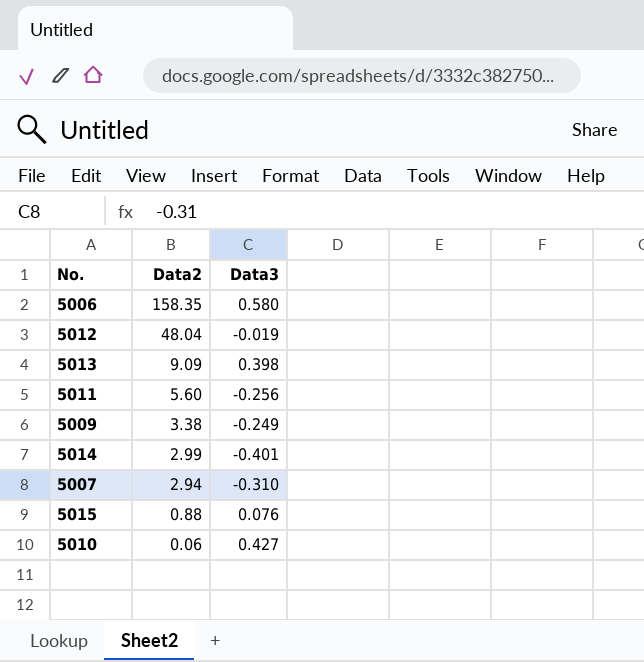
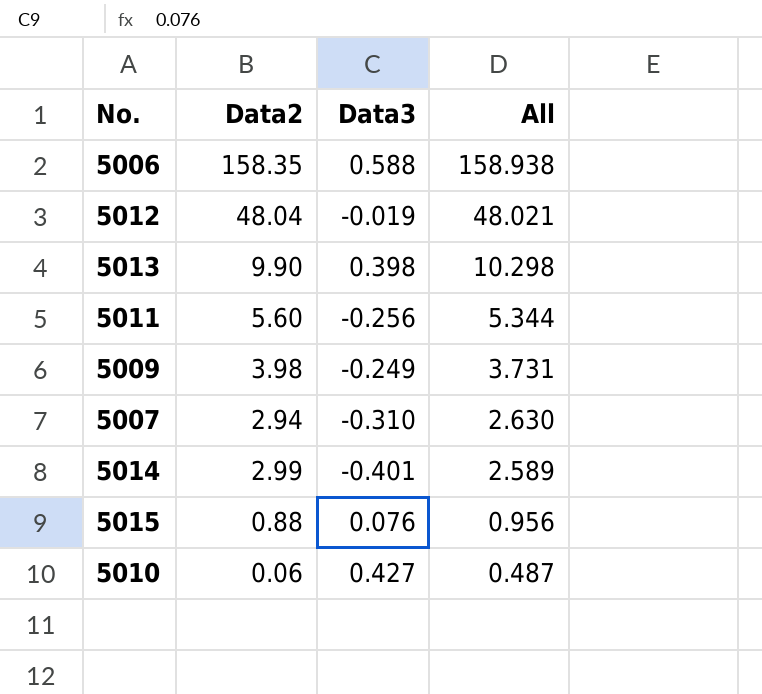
row order: Data2 descending -> All descending
column All | formula: none -> [Data2] + [Data3]
5006 | Data3: 0.580 -> 0.588
5013 | Data2: 9.09 -> 9.90
5009 | Data2: 3.38 -> 3.98

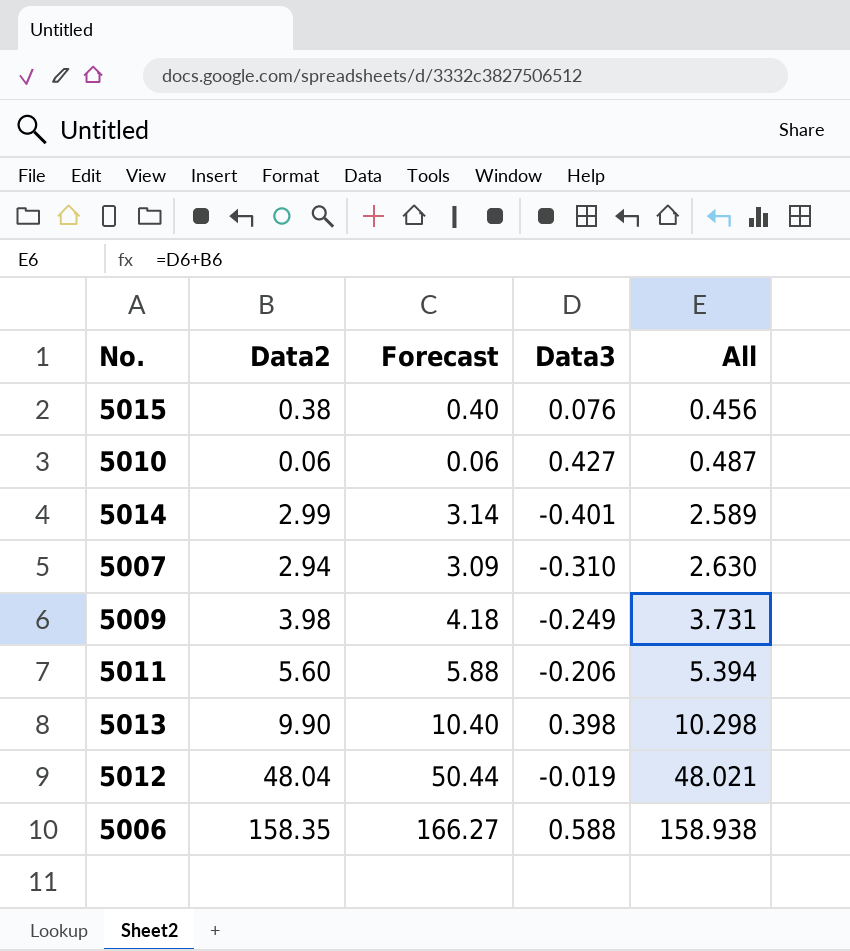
row order: All descending -> All ascending
column Forecast | formula: none -> [Data2] * 1.05
5015 | Data2: 0.88 -> 0.38
5015 | All: 0.956 -> 0.456
5011 | Data3: -0.256 -> -0.206
5011 | All: 5.344 -> 5.394

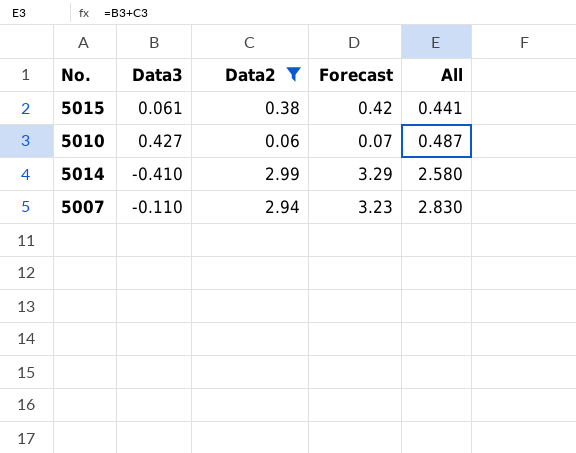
filter: none -> Data2 <= 2.99
column Data3 | position: 4 -> 2
column Forecast | formula: [Data2] * 1.05 -> [Data2] * 1.1
5015 | Data3: 0.076 -> 0.061
5015 | All: 0.456 -> 0.441
5014 | Data3: -0.401 -> -0.410
5014 | All: 2.589 -> 2.580
5007 | Data3: -0.310 -> -0.110
5007 | All: 2.630 -> 2.830

